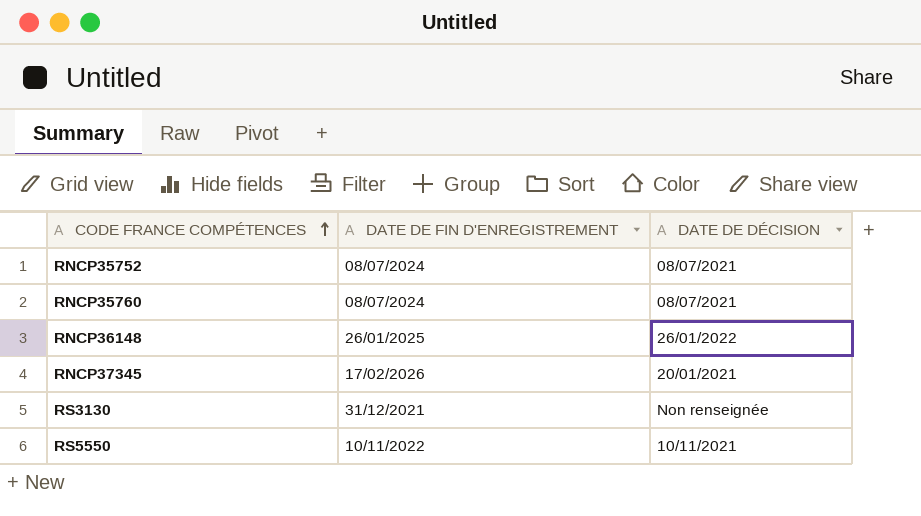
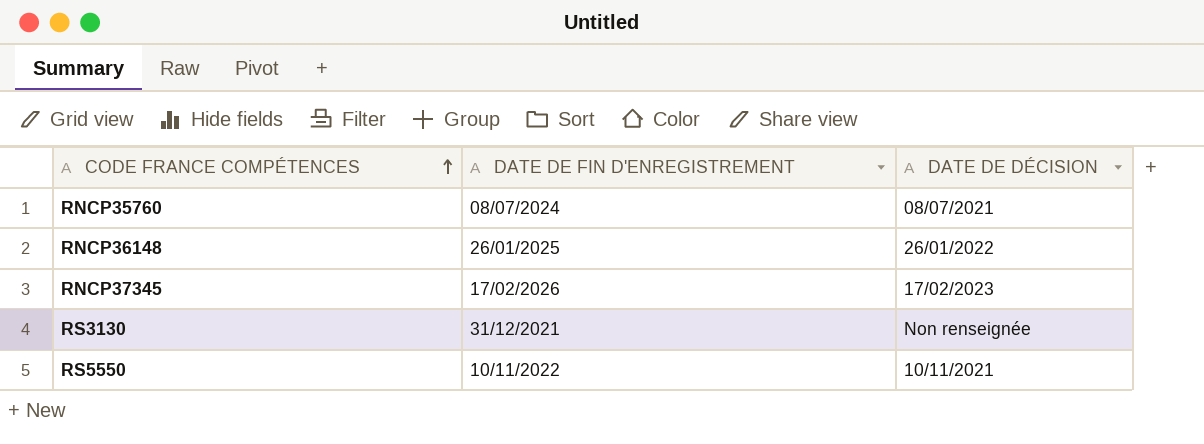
row RNCP35752: 08/07/2024 | 08/07/2021 -> none
RNCP37345 | DATE DE DÉCISION: 20/01/2021 -> 17/02/2023

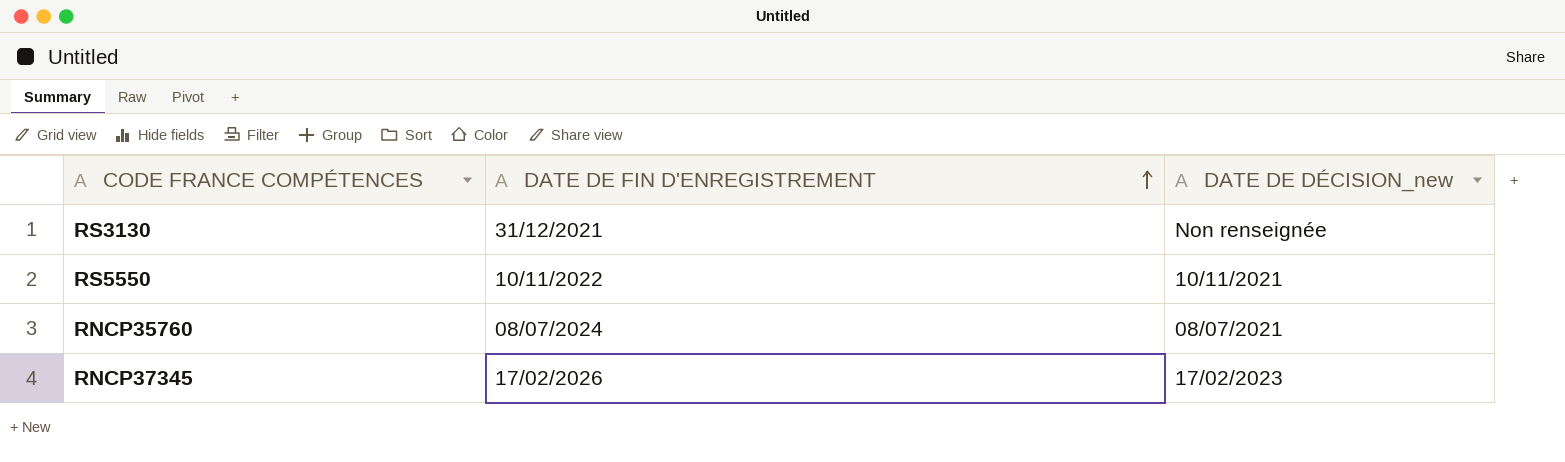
row order: CODE FRANCE COMPÉTENCES ascending -> DATE DE FIN D'ENREGISTREMENT ascending
column name: DATE DE DÉCISION -> DATE DE DÉCISION_new
row RNCP36148: 26/01/2025 | 26/01/2022 -> none

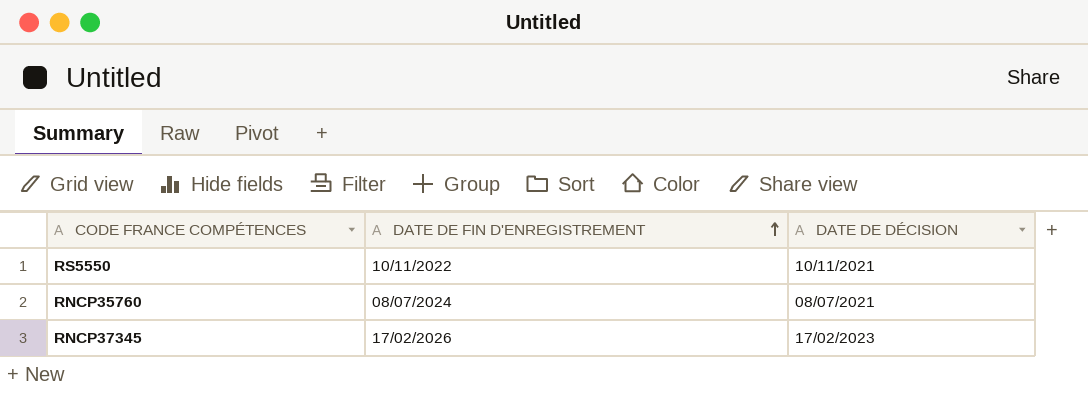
column name: DATE DE DÉCISION_new -> DATE DE DÉCISION
row RS3130: 31/12/2021 | Non renseignée -> none

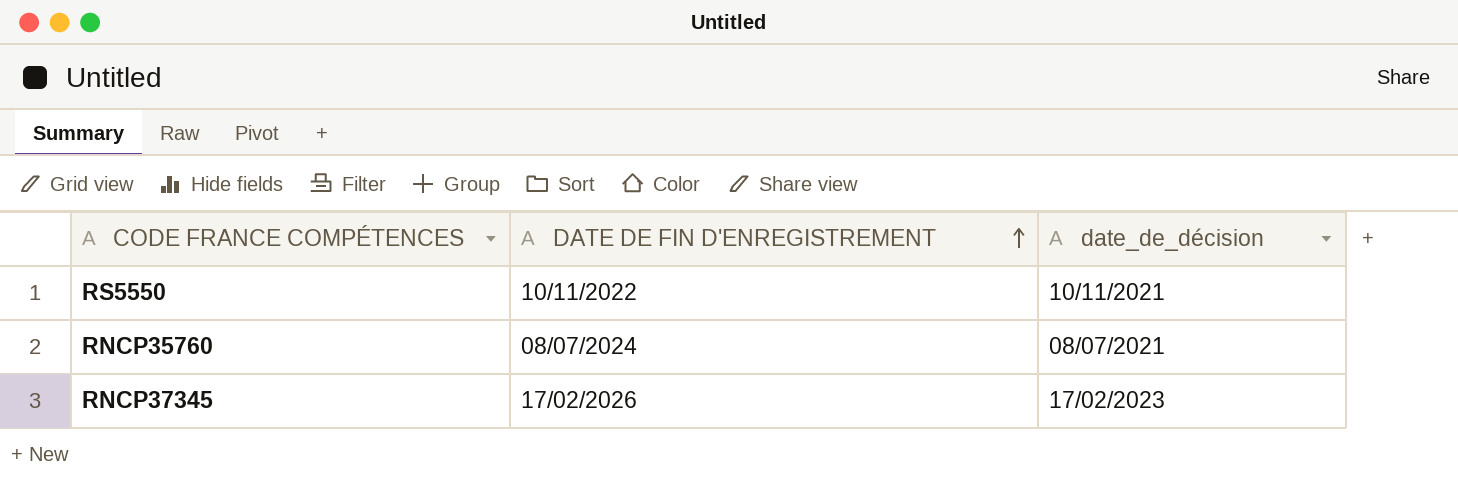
column name: DATE DE DÉCISION -> date_de_décision

